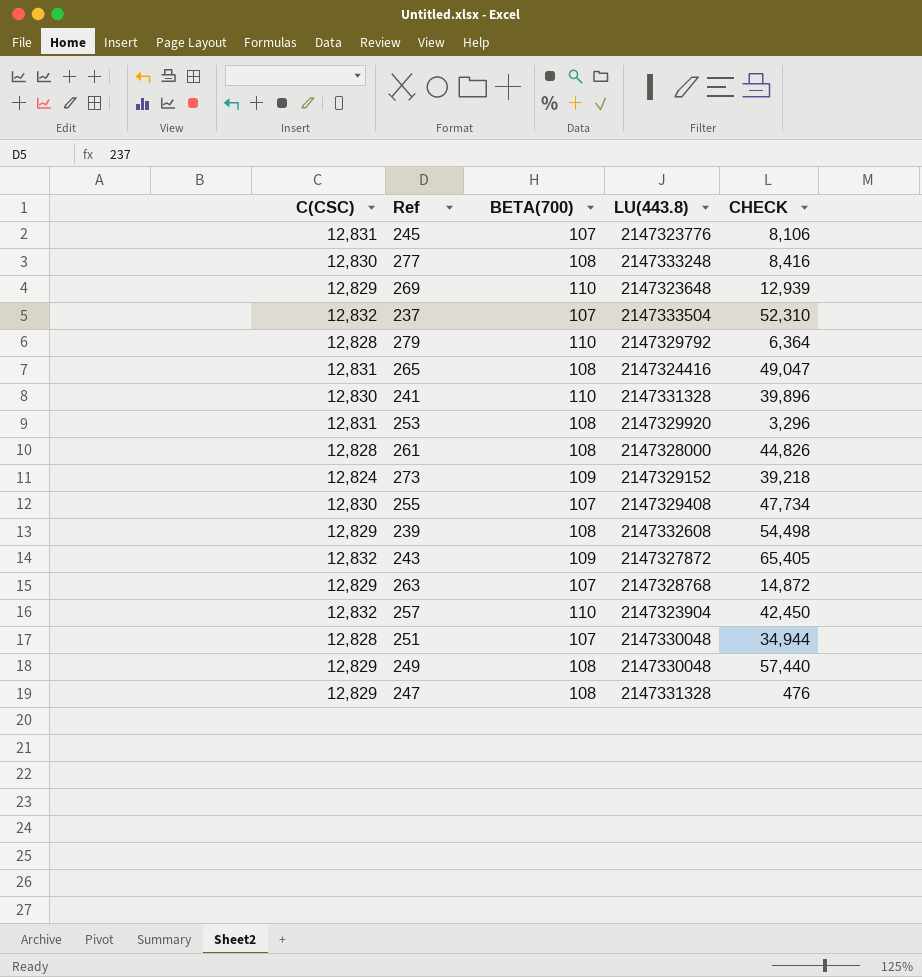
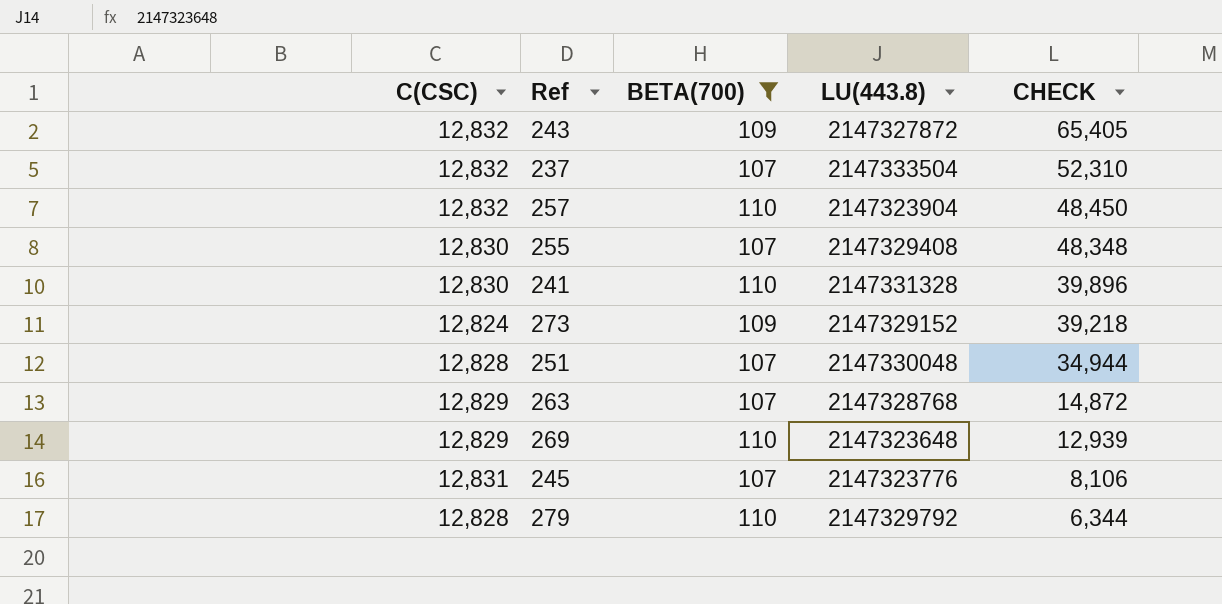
filter: none -> BETA(700) != 108
row order: none -> CHECK descending
257 | CHECK: 42,450 -> 48,450
255 | CHECK: 47,734 -> 48,348
279 | CHECK: 6,364 -> 6,344

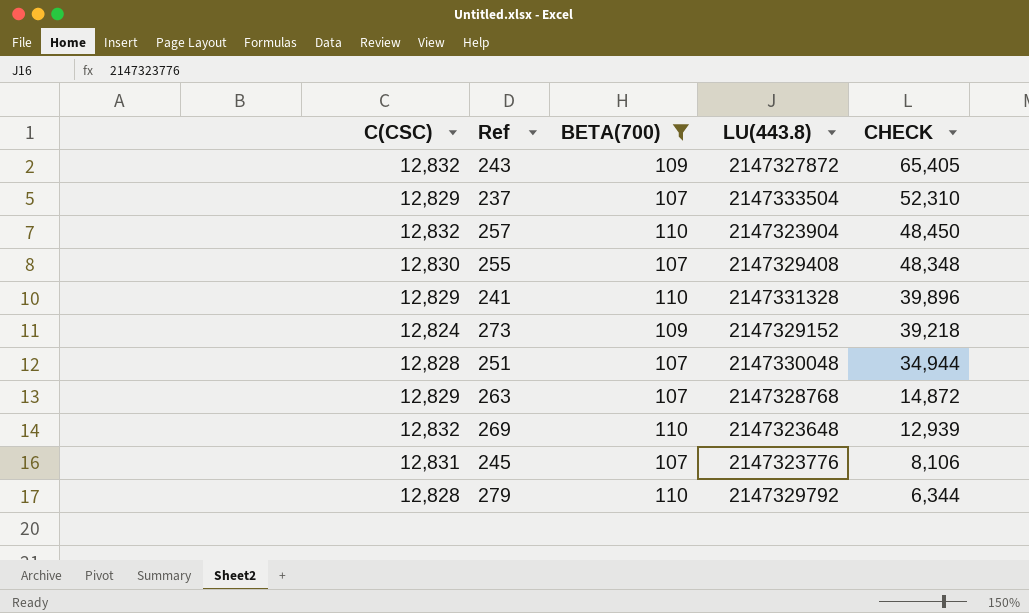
237 | C(CSC): 12,832 -> 12,829
241 | C(CSC): 12,830 -> 12,829
269 | C(CSC): 12,829 -> 12,832

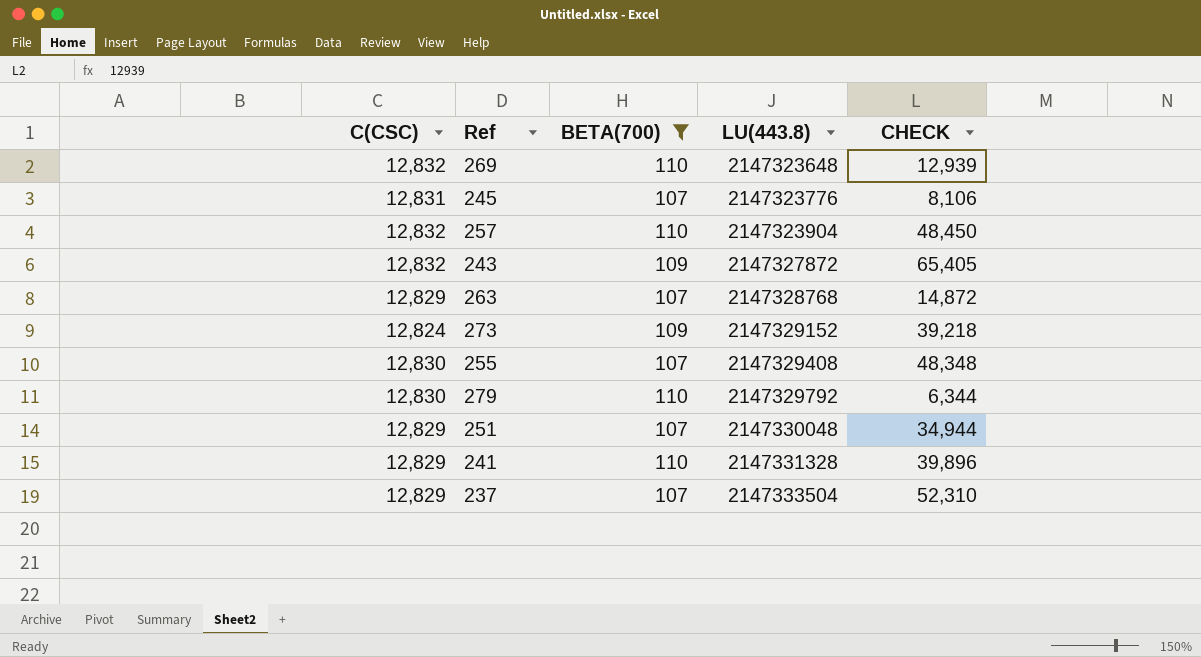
row order: CHECK descending -> LU(443.8) ascending
279 | C(CSC): 12,828 -> 12,830
251 | C(CSC): 12,828 -> 12,829

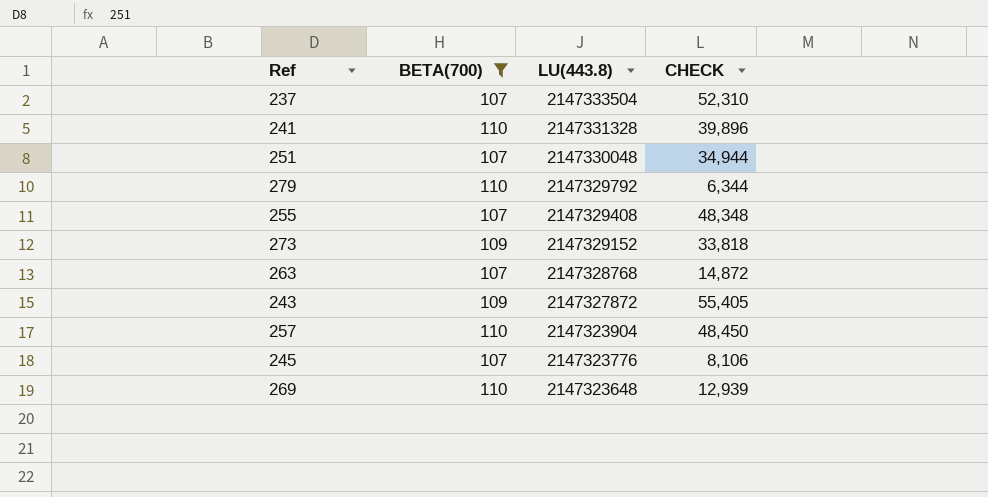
row order: LU(443.8) ascending -> LU(443.8) descending
column C(CSC) | position: 1 -> none
273 | CHECK: 39,218 -> 33,818
243 | CHECK: 65,405 -> 55,405

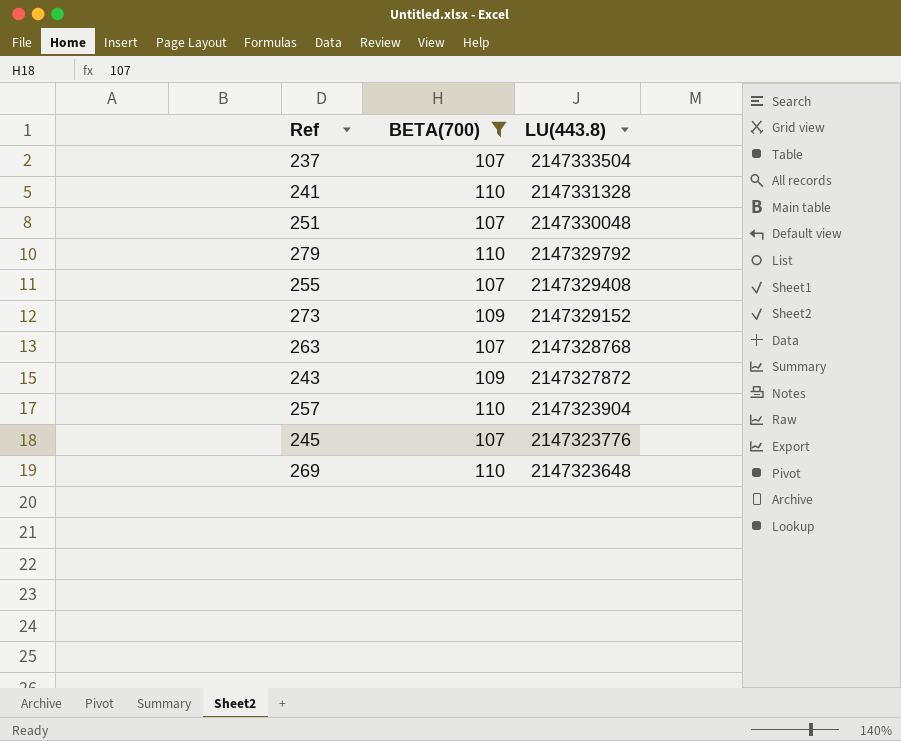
column CHECK | position: 4 -> none

